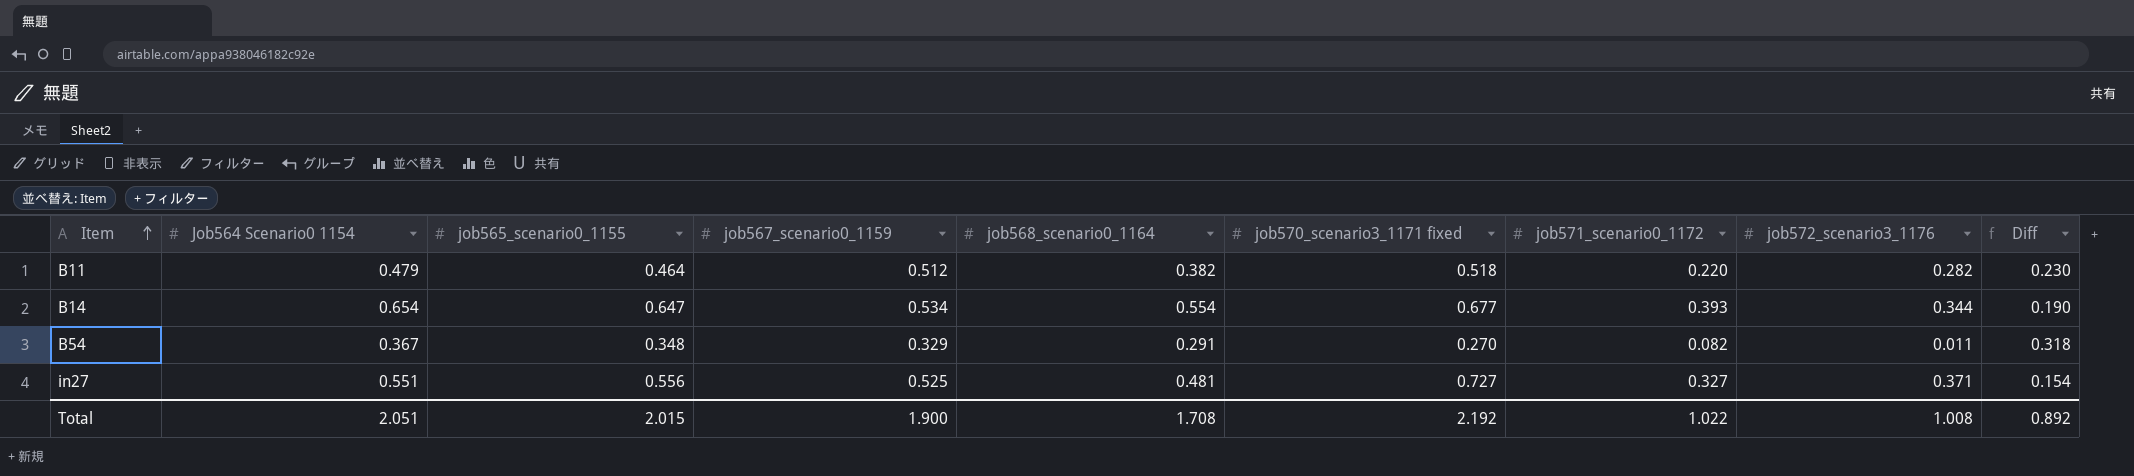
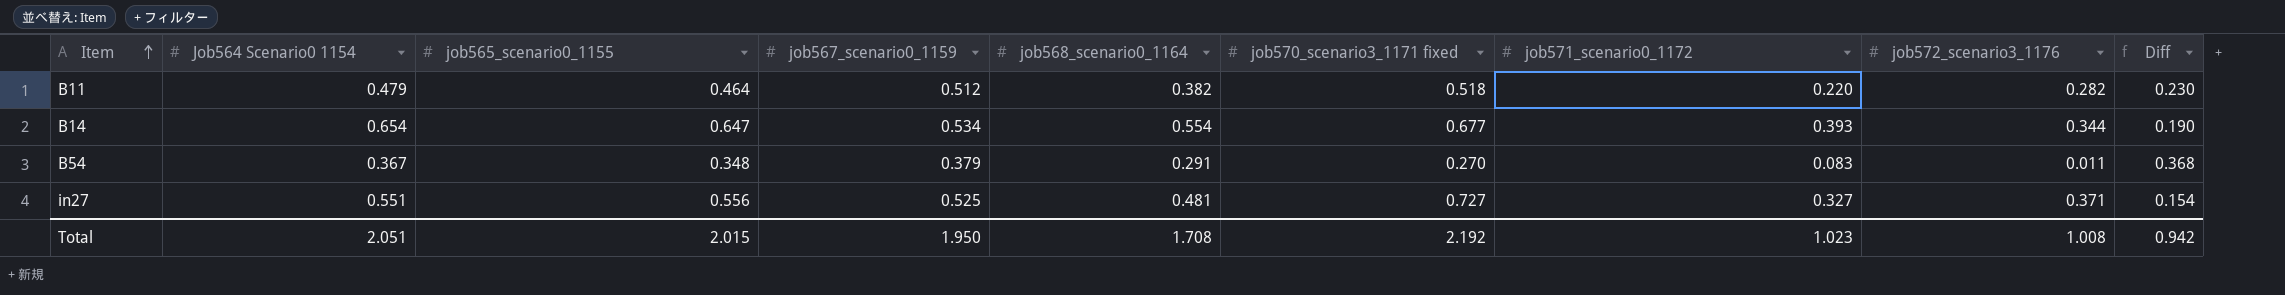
B54 | job567_scenario0_1159: 0.329 -> 0.379
B54 | job571_scenario0_1172: 0.082 -> 0.083
B54 | Diff: 0.318 -> 0.368
Total | job567_scenario0_1159: 1.900 -> 1.950
Total | job571_scenario0_1172: 1.022 -> 1.023
Total | Diff: 0.892 -> 0.942

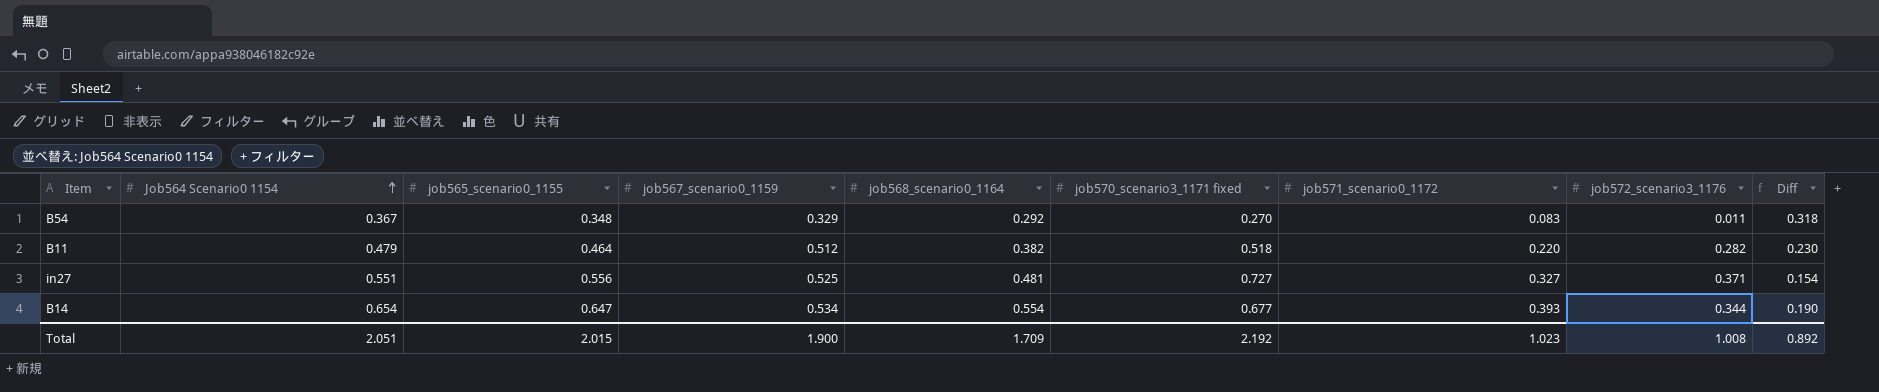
row order: Item ascending -> Job564 Scenario0 1154 ascending
B54 | job567_scenario0_1159: 0.379 -> 0.329
B54 | job568_scenario0_1164: 0.291 -> 0.292
B54 | Diff: 0.368 -> 0.318
Total | job567_scenario0_1159: 1.950 -> 1.900
Total | job568_scenario0_1164: 1.708 -> 1.709
Total | Diff: 0.942 -> 0.892

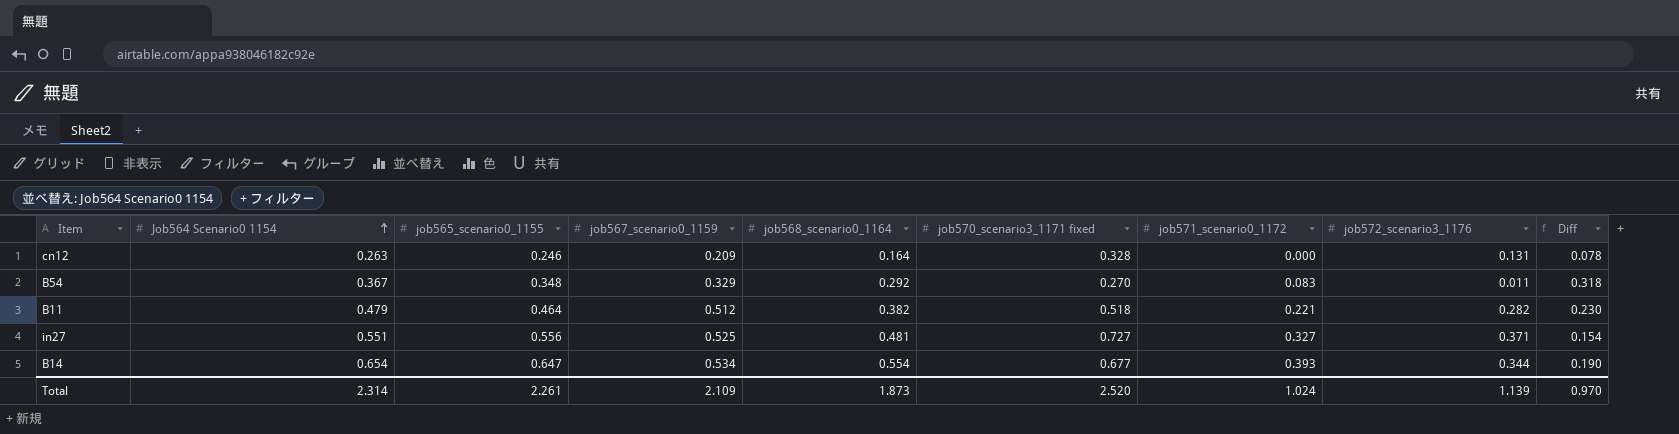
row cn12: none -> 0.263 | 0.246 | 0.209 | 0.164 | 0.328 | 0.000 | 0.131 | 0.078
B11 | job571_scenario0_1172: 0.220 -> 0.221
Total | Job564 Scenario0 1154: 2.051 -> 2.314
Total | job565_scenario0_1155: 2.015 -> 2.261
Total | job567_scenario0_1159: 1.900 -> 2.109
Total | job568_scenario0_1164: 1.709 -> 1.873
Total | job570_scenario3_1171 fixed: 2.192 -> 2.520
Total | job571_scenario0_1172: 1.023 -> 1.024
Total | job572_scenario3_1176: 1.008 -> 1.139
Total | Diff: 0.892 -> 0.970

